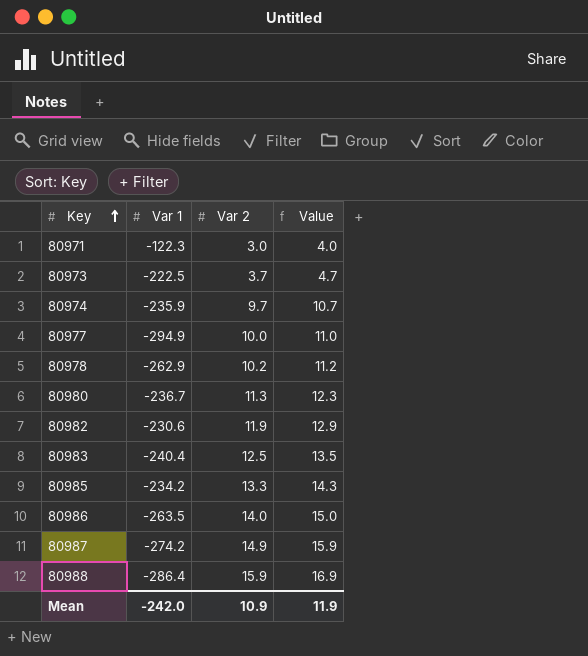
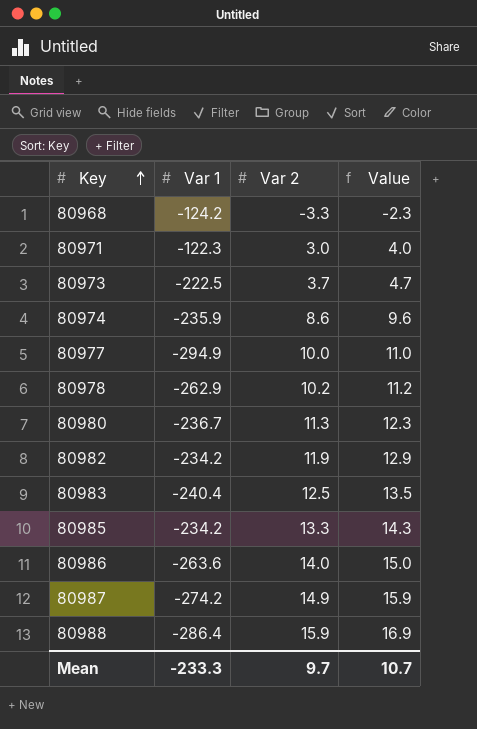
row 80968: none -> -124.2 | -3.3 | -2.3
80974 | Var 2: 9.7 -> 8.6
80974 | Value: 10.7 -> 9.6
80982 | Var 1: -230.6 -> -234.2
80986 | Var 1: -263.5 -> -263.6
Mean | Var 1: -242.0 -> -233.3
Mean | Var 2: 10.9 -> 9.7
Mean | Value: 11.9 -> 10.7

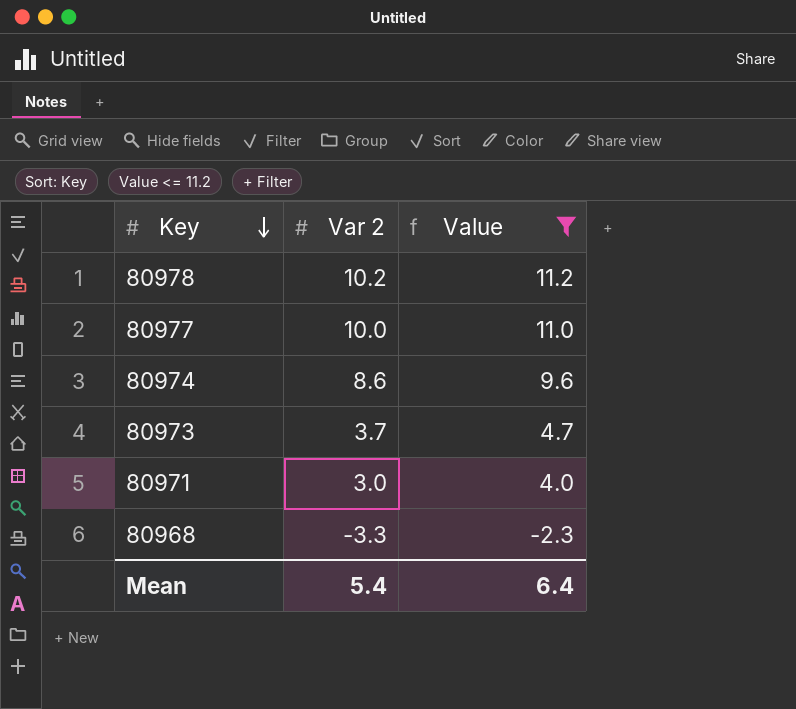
filter: none -> Value <= 11.2
row order: Key ascending -> Key descending
column Var 1 | position: 2 -> none
Mean | Var 2: 9.7 -> 5.4
Mean | Value: 10.7 -> 6.4

